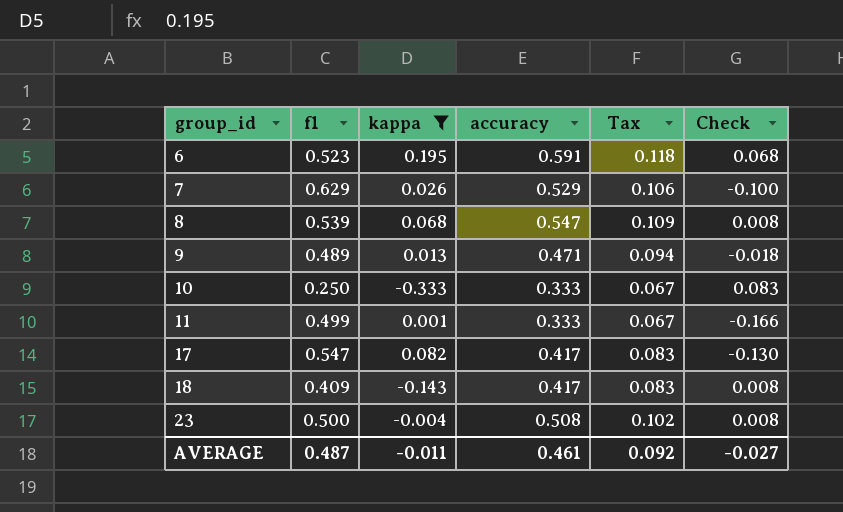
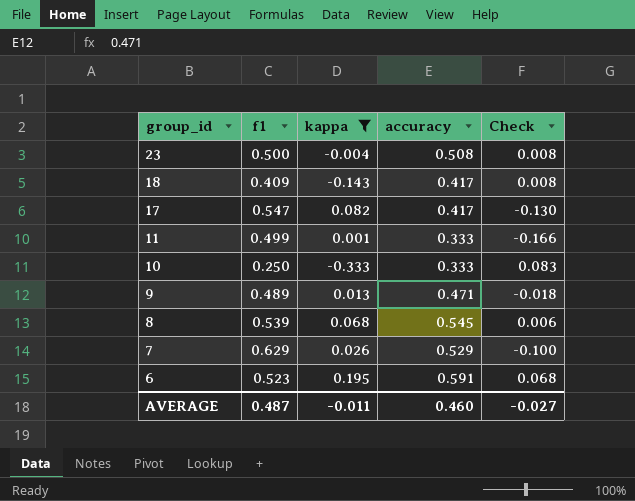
row order: group_id ascending -> group_id descending
column Tax | formula: [accuracy] * 0.2 -> none
8 | accuracy: 0.547 -> 0.545
8 | Check: 0.008 -> 0.006
AVERAGE | accuracy: 0.461 -> 0.460

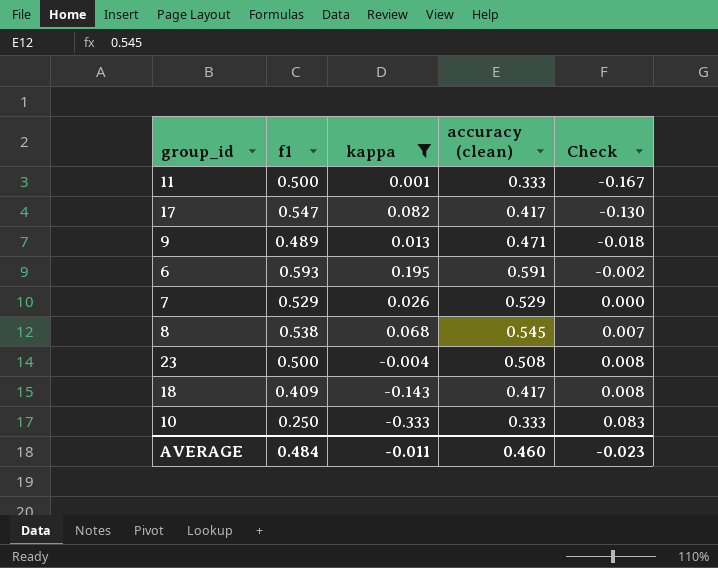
row order: group_id descending -> Check ascending
column name: accuracy -> accuracy (clean)
11 | f1: 0.499 -> 0.500
11 | Check: -0.166 -> -0.167
6 | f1: 0.523 -> 0.593
6 | Check: 0.068 -> -0.002
7 | f1: 0.629 -> 0.529
7 | Check: -0.100 -> 0.000
8 | f1: 0.539 -> 0.538
8 | Check: 0.006 -> 0.007
AVERAGE | f1: 0.487 -> 0.484
AVERAGE | Check: -0.027 -> -0.023

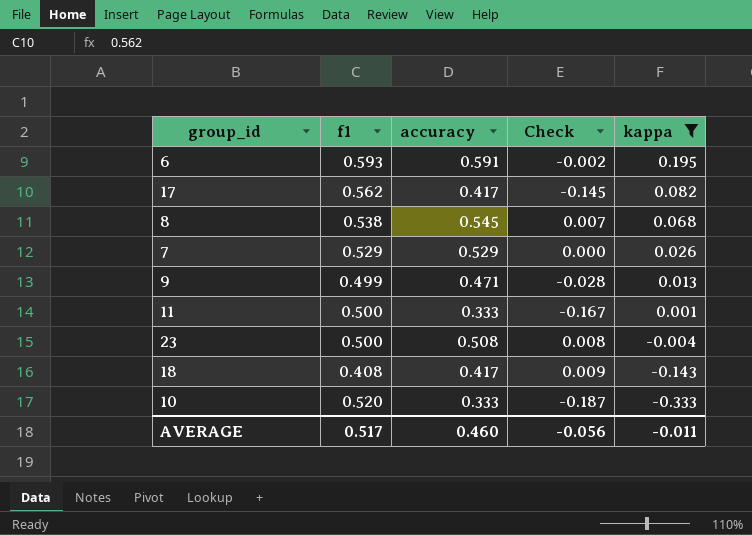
row order: Check ascending -> kappa descending
column name: accuracy (clean) -> accuracy
column kappa | position: 3 -> 5
17 | f1: 0.547 -> 0.562
17 | Check: -0.130 -> -0.145
9 | f1: 0.489 -> 0.499
9 | Check: -0.018 -> -0.028
18 | f1: 0.409 -> 0.408
18 | Check: 0.008 -> 0.009
10 | f1: 0.250 -> 0.520
10 | Check: 0.083 -> -0.187
AVERAGE | f1: 0.484 -> 0.517
AVERAGE | Check: -0.023 -> -0.056

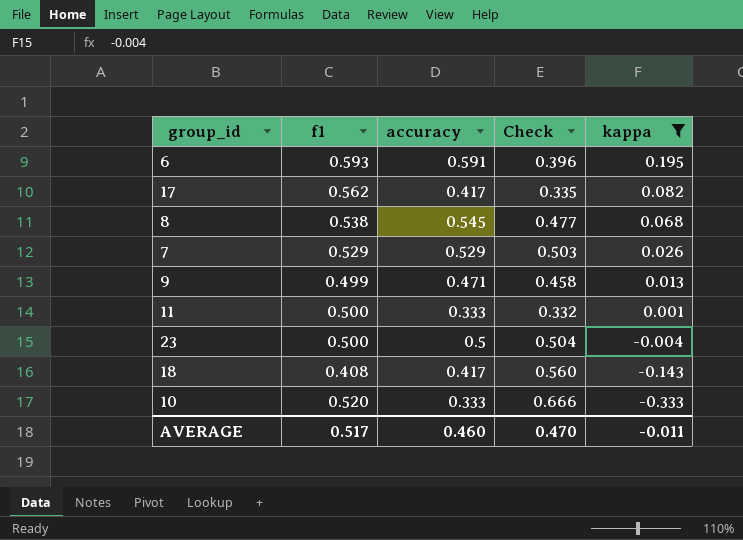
column Check | formula: [accuracy] - [f1] -> [accuracy] - [kappa]
23 | accuracy: 0.508 -> 0.5
AVERAGE | Check: -0.056 -> 0.470

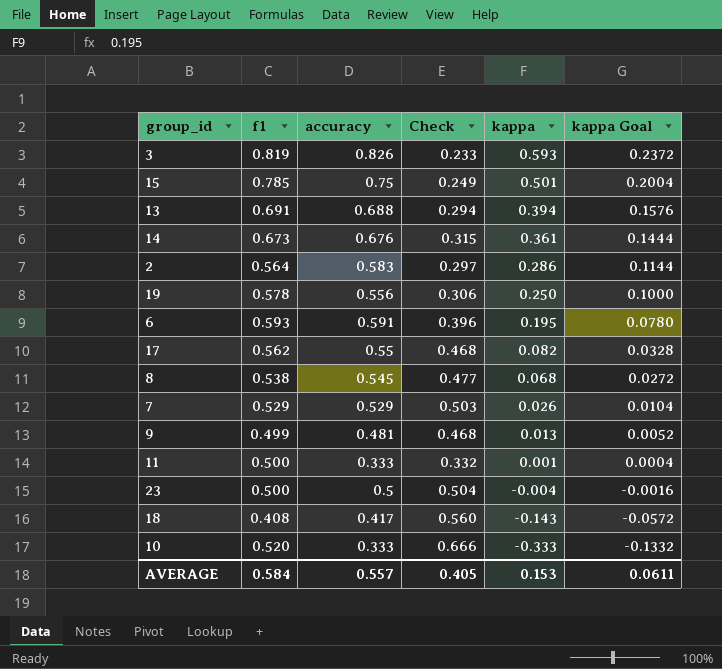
filter: kappa <= 0.195 -> none
column kappa Goal | formula: none -> [kappa] * 0.4
17 | accuracy: 0.417 -> 0.55
17 | Check: 0.335 -> 0.468
9 | accuracy: 0.471 -> 0.481
9 | Check: 0.458 -> 0.468
AVERAGE | f1: 0.517 -> 0.584
AVERAGE | accuracy: 0.460 -> 0.557
AVERAGE | Check: 0.470 -> 0.405
AVERAGE | kappa: -0.011 -> 0.153

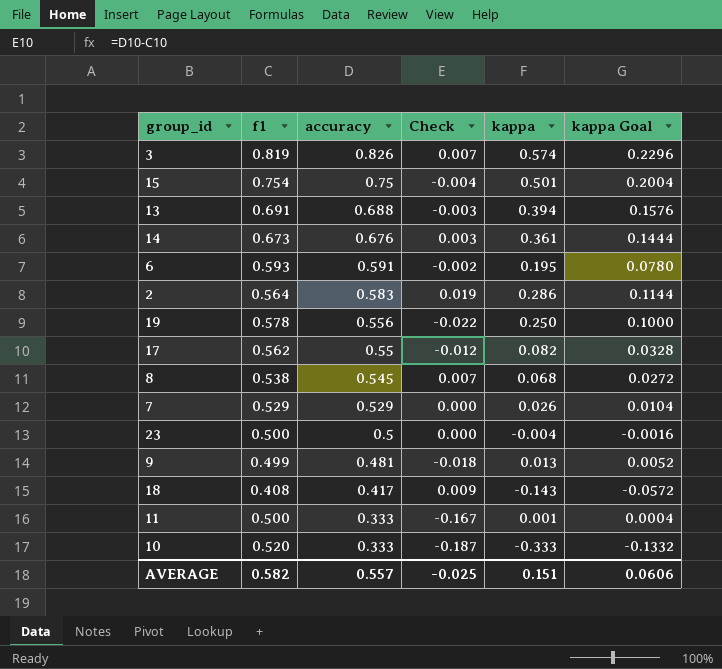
row order: kappa descending -> accuracy descending
column Check | formula: [accuracy] - [kappa] -> [accuracy] - [f1]
3 | kappa: 0.593 -> 0.574
3 | kappa Goal: 0.2372 -> 0.2296
15 | f1: 0.785 -> 0.754
AVERAGE | f1: 0.584 -> 0.582
AVERAGE | Check: 0.405 -> -0.025
AVERAGE | kappa: 0.153 -> 0.151
AVERAGE | kappa Goal: 0.0611 -> 0.0606

